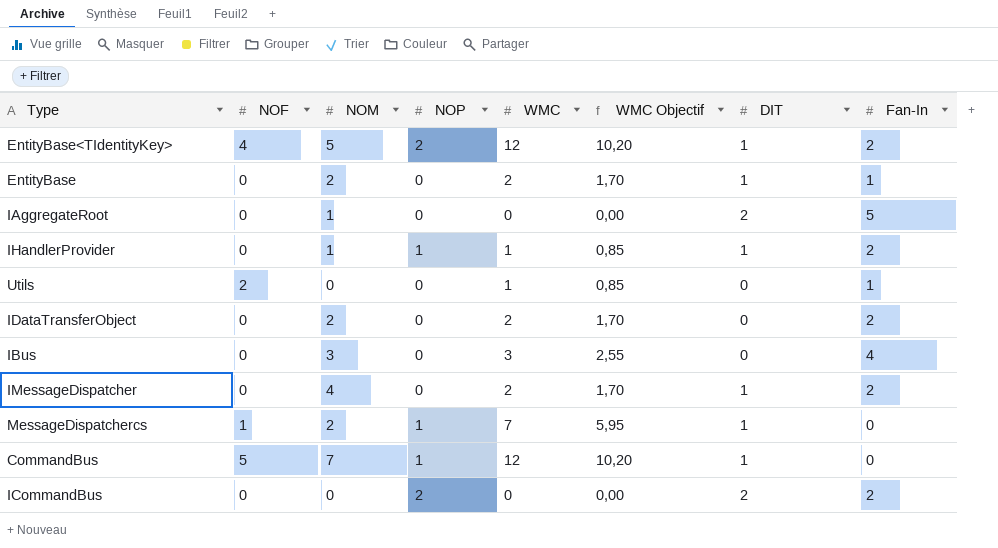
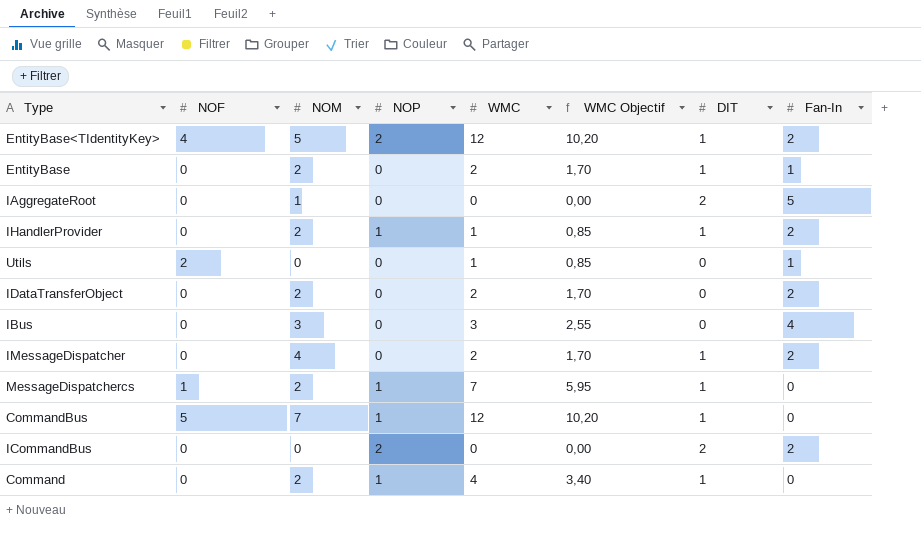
IHandlerProvider | NOM: 1 -> 2
row Command: none -> 0 | 2 | 1 | 4 | 3,40 | 1 | 0

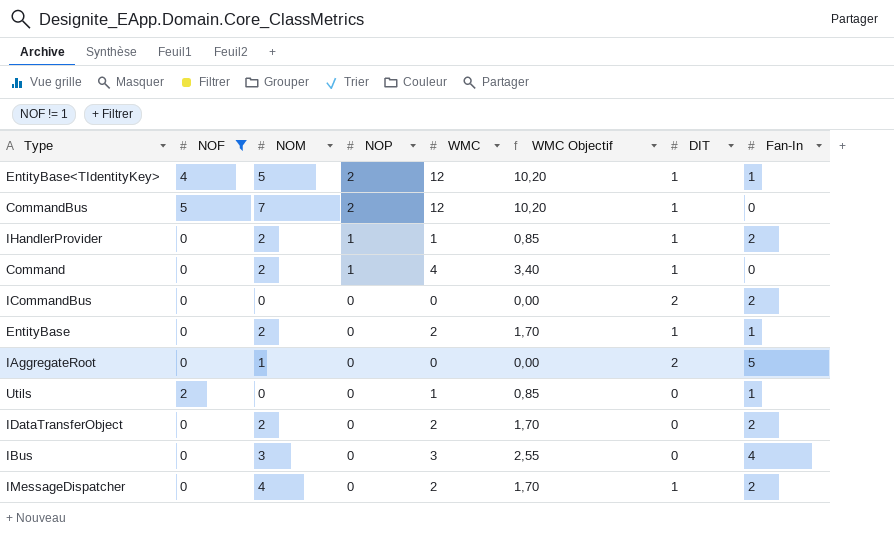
filter: none -> NOF != 1
row order: none -> NOP descending
EntityBase<TIdentityKey> | Fan-In: 2 -> 1
CommandBus | NOP: 1 -> 2
ICommandBus | NOP: 2 -> 0

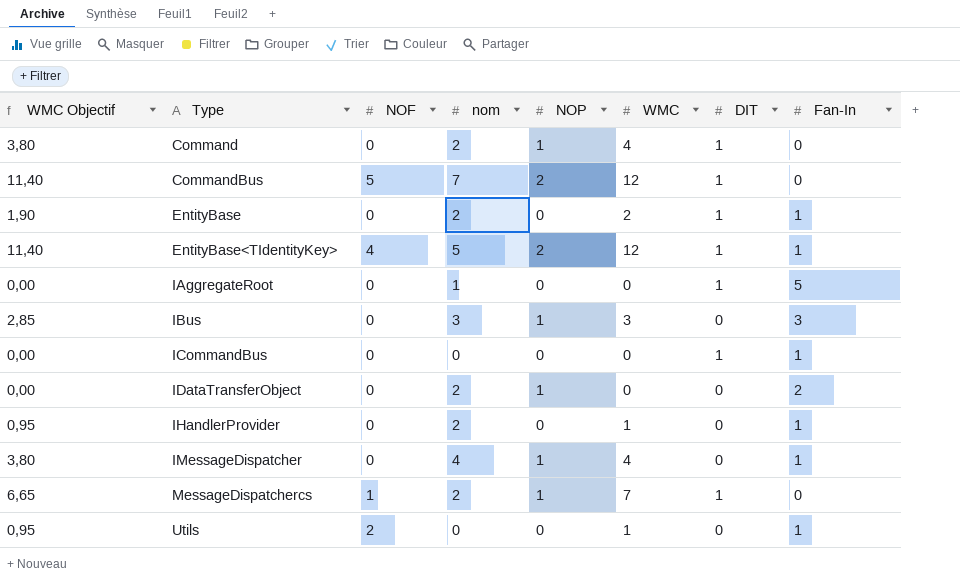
filter: NOF != 1 -> none
row order: NOP descending -> Type ascending
column WMC Objectif | formula: [WMC] * 0,85 -> [WMC] * 0,95
column WMC Objectif | position: 6 -> 1
column name: NOM -> nom
IAggregateRoot | DIT: 2 -> 1
IBus | NOP: 0 -> 1
IBus | Fan-In: 4 -> 3
ICommandBus | DIT: 2 -> 1
ICommandBus | Fan-In: 2 -> 1
IDataTransferObject | NOP: 0 -> 1
IDataTransferObject | WMC: 2 -> 0
IHandlerProvider | NOP: 1 -> 0
IHandlerProvider | DIT: 1 -> 0
IHandlerProvider | Fan-In: 2 -> 1
IMessageDispatcher | NOP: 0 -> 1
IMessageDispatcher | WMC: 2 -> 4
IMessageDispatcher | DIT: 1 -> 0
IMessageDispatcher | Fan-In: 2 -> 1

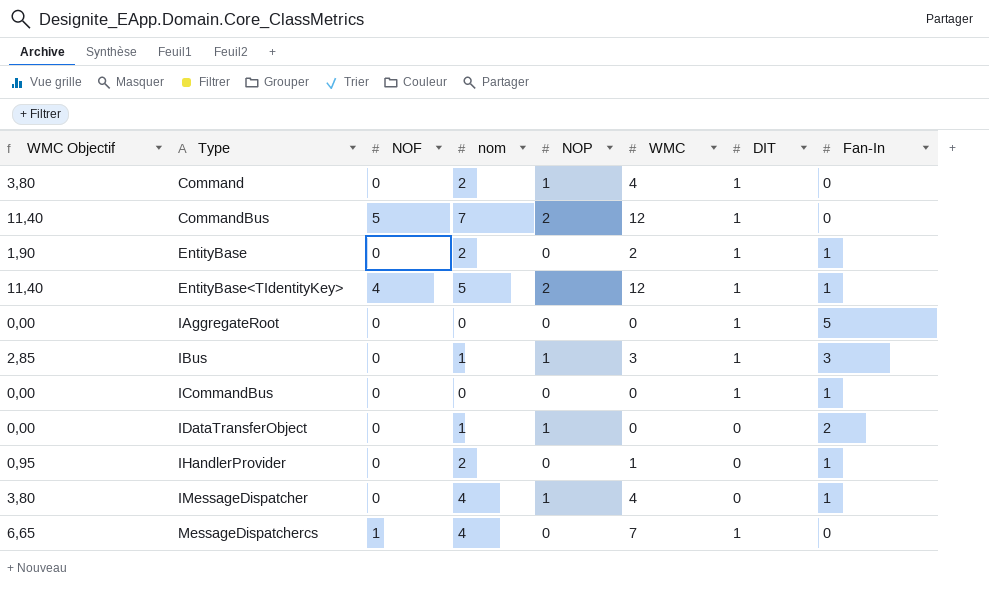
row Utils: 0,95 | 2 | 0 | 0 | 1 | 0 | 1 -> none
IAggregateRoot | nom: 1 -> 0
IBus | nom: 3 -> 1
IBus | DIT: 0 -> 1
IDataTransferObject | nom: 2 -> 1
MessageDispatchercs | nom: 2 -> 4
MessageDispatchercs | NOP: 1 -> 0

